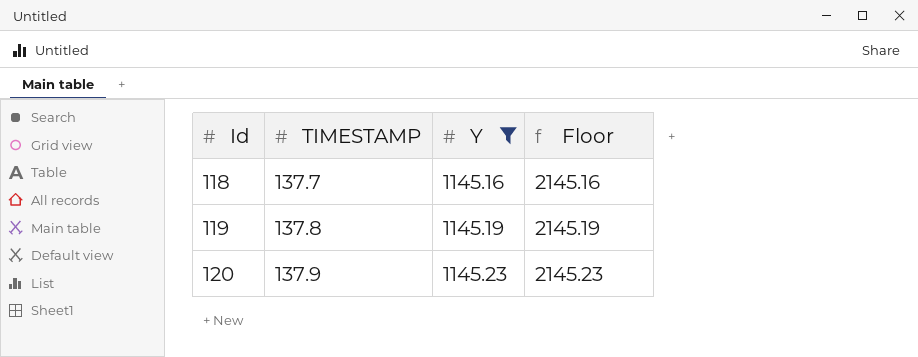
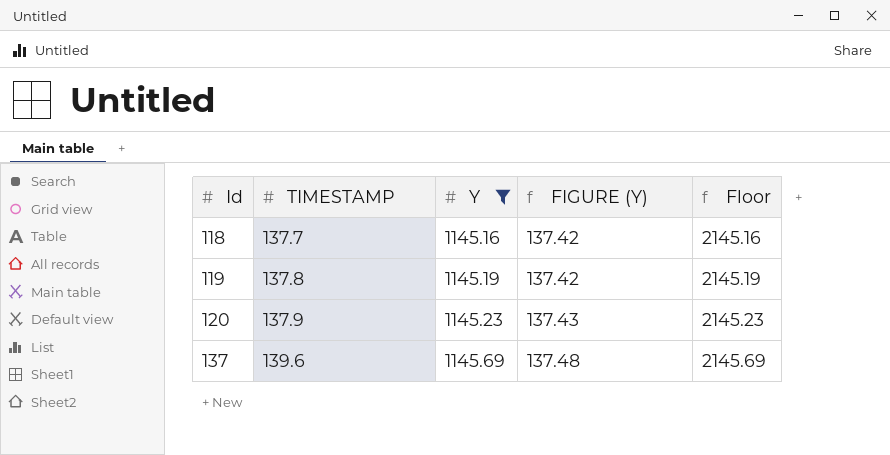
column FIGURE (Y) | formula: none -> [Y] * 0.12
row 137: none -> 139.6 | 1145.69 | 137.48 | 2145.69

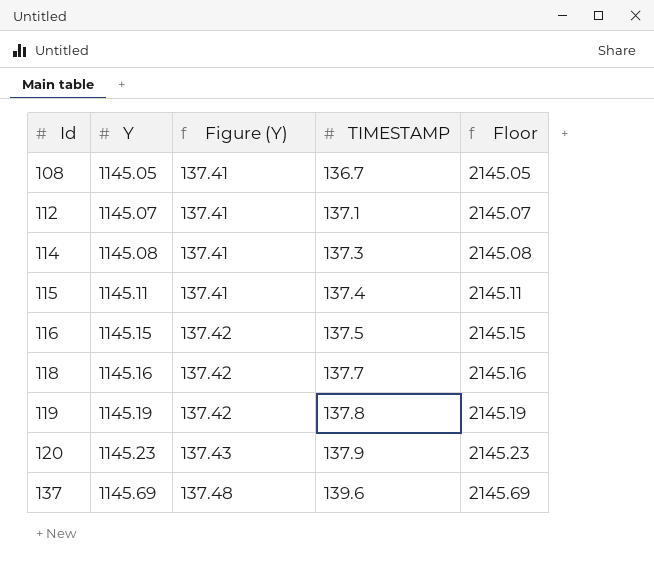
filter: Y >= 1145.16 -> none
column name: FIGURE (Y) -> Figure (Y)
column TIMESTAMP | position: 2 -> 4

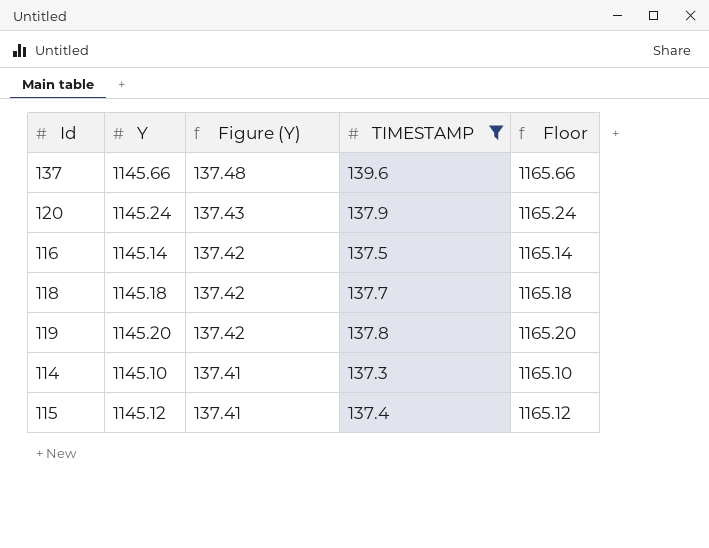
filter: none -> TIMESTAMP >= 137.3
row order: Id ascending -> Figure (Y) descending
column Floor | formula: [Y] + 1000 -> [Y] + 20
137 | Y: 1145.69 -> 1145.66
120 | Y: 1145.23 -> 1145.24
116 | Y: 1145.15 -> 1145.14
118 | Y: 1145.16 -> 1145.18
119 | Y: 1145.19 -> 1145.20
114 | Y: 1145.08 -> 1145.10
115 | Y: 1145.11 -> 1145.12

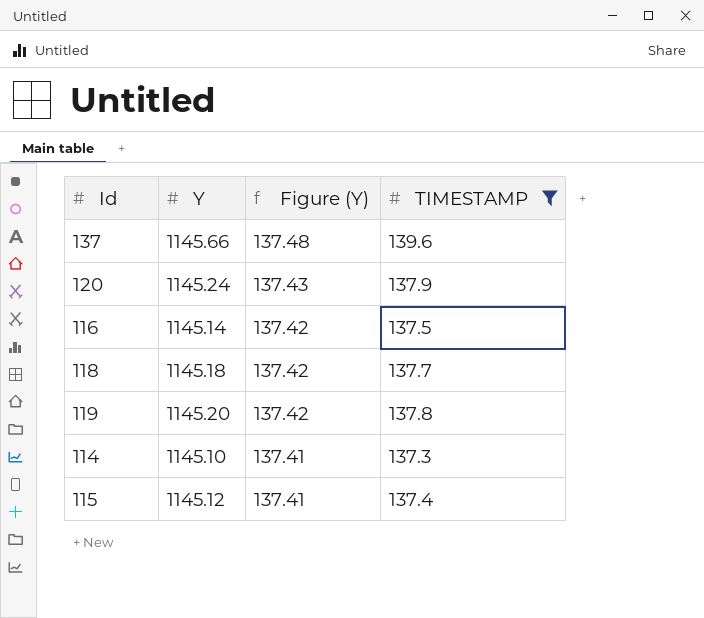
column Floor | formula: [Y] + 20 -> none

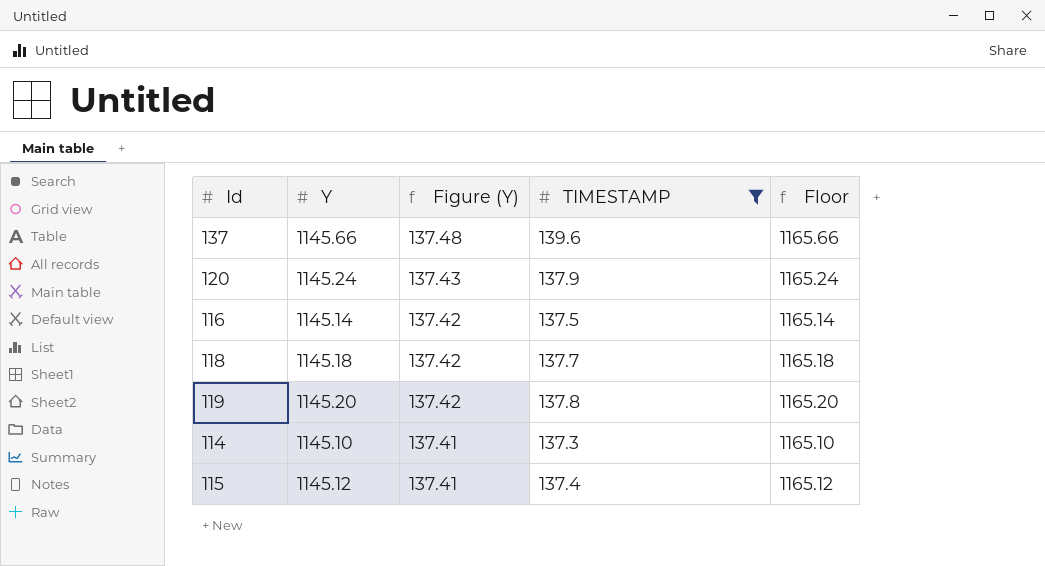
column Floor | formula: none -> [Y] + 20

